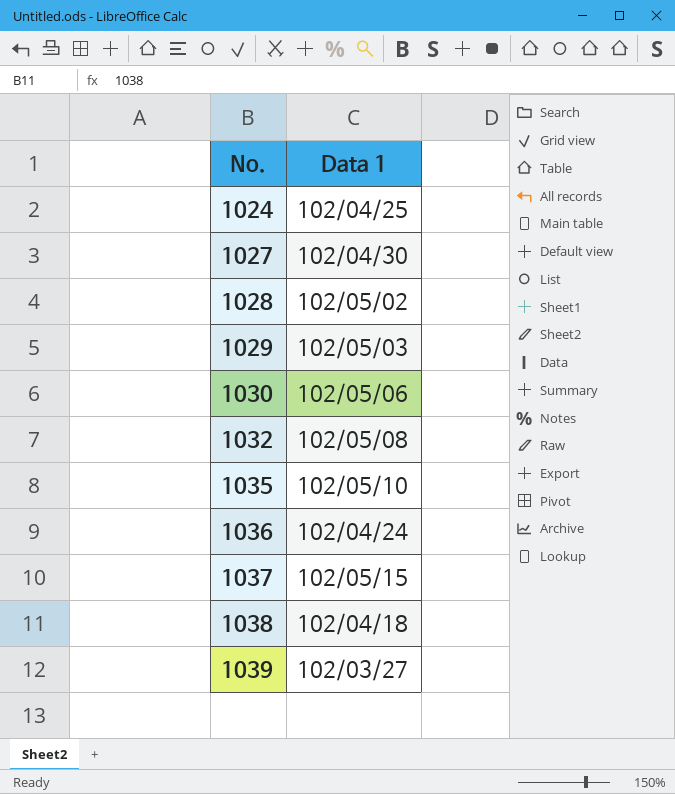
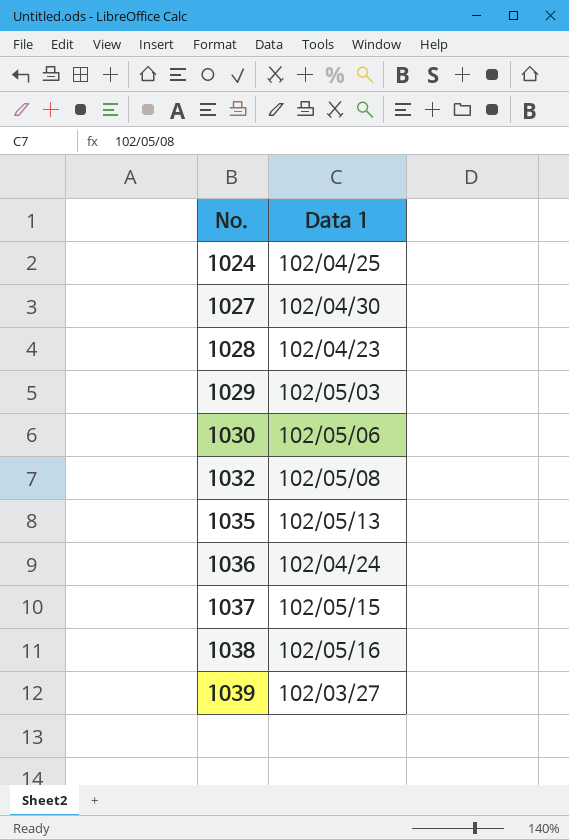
1028 | Data 1: 102/05/02 -> 102/04/23
1035 | Data 1: 102/05/10 -> 102/05/13
1038 | Data 1: 102/04/18 -> 102/05/16

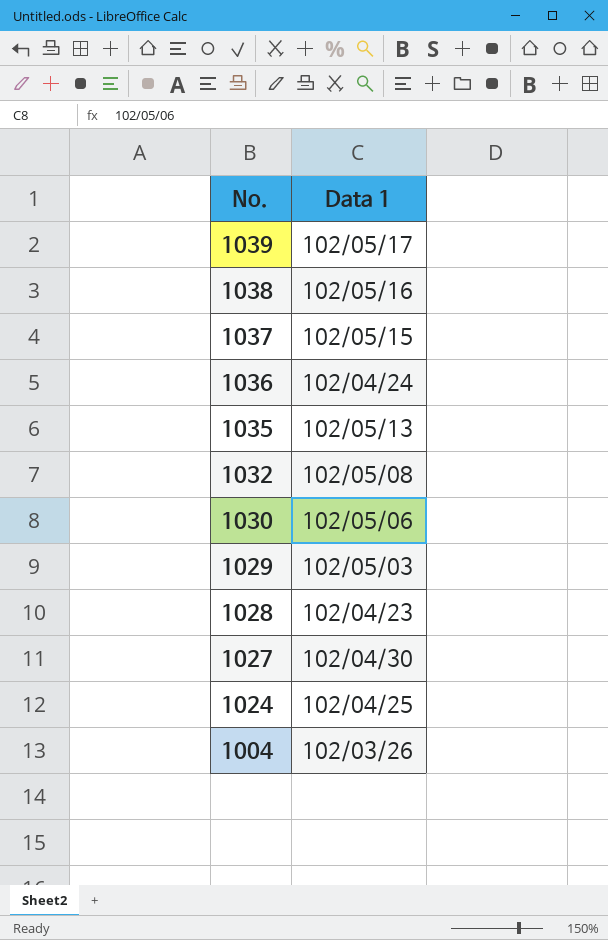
row order: No. ascending -> No. descending
1039 | Data 1: 102/03/27 -> 102/05/17
row 1004: none -> 102/03/26

